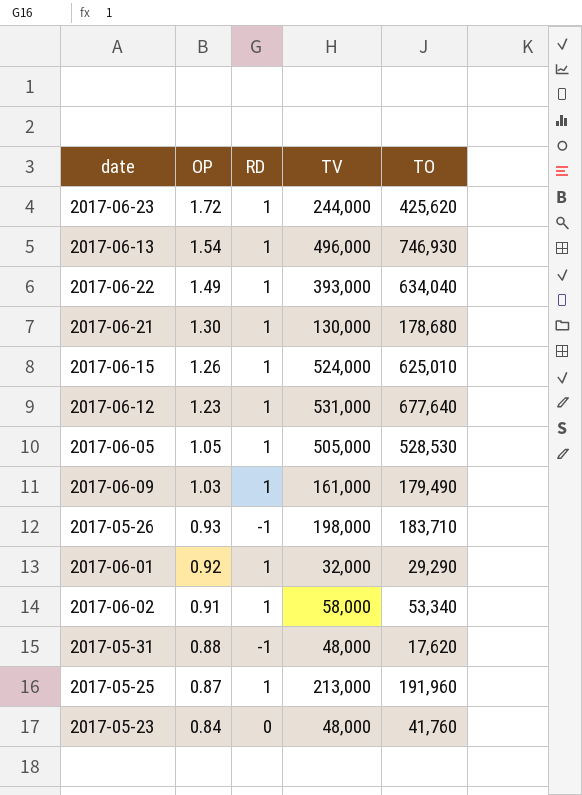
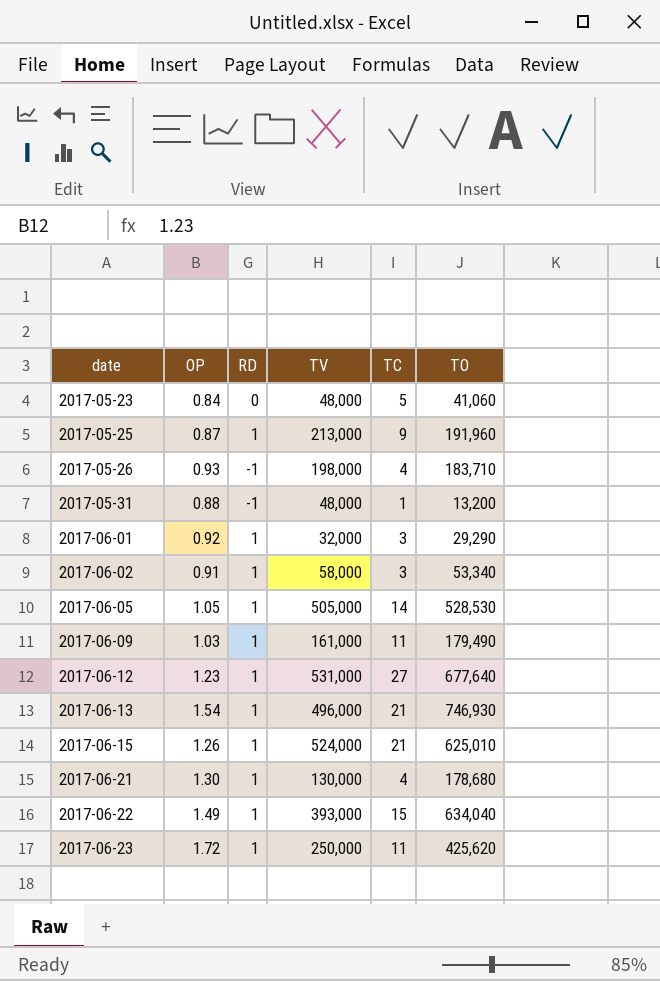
row order: OP descending -> date ascending
column TC | position: none -> 5
2017-05-23 | TO: 41,760 -> 41,060
2017-05-31 | TO: 17,620 -> 13,200
2017-06-23 | TV: 244,000 -> 250,000

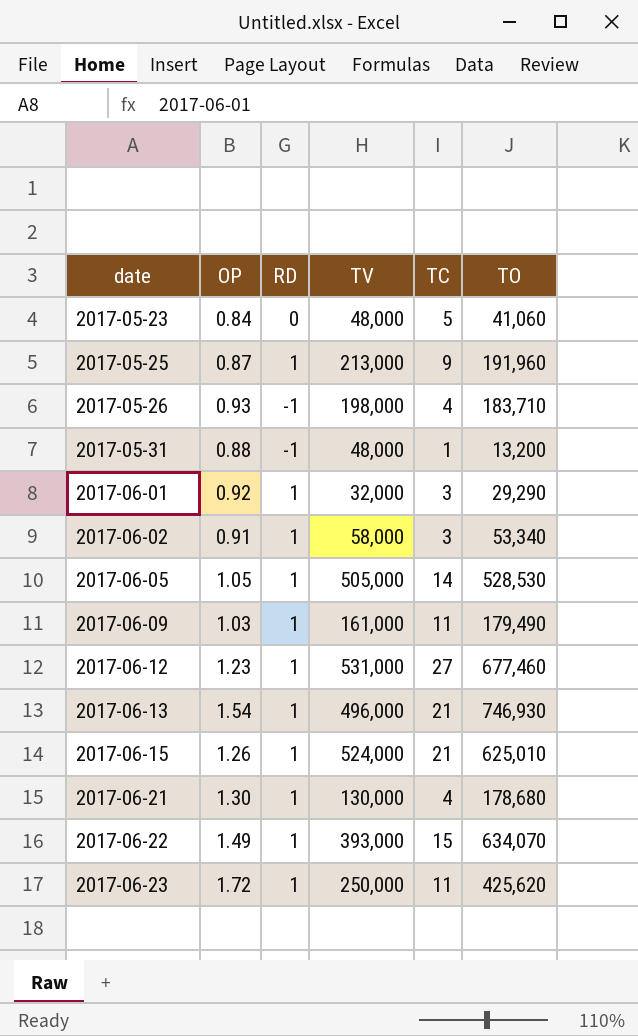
2017-06-12 | TO: 677,640 -> 677,460
2017-06-22 | TO: 634,040 -> 634,070

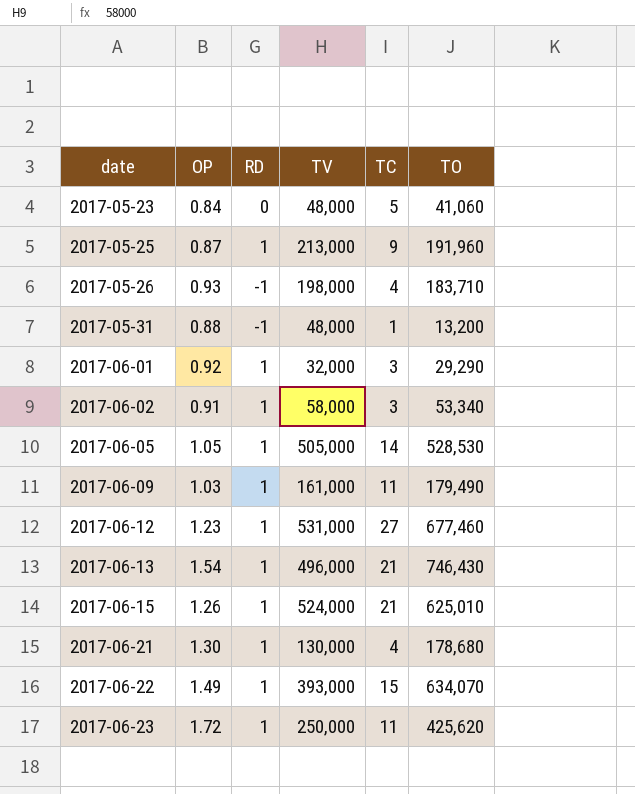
2017-06-13 | TO: 746,930 -> 746,430

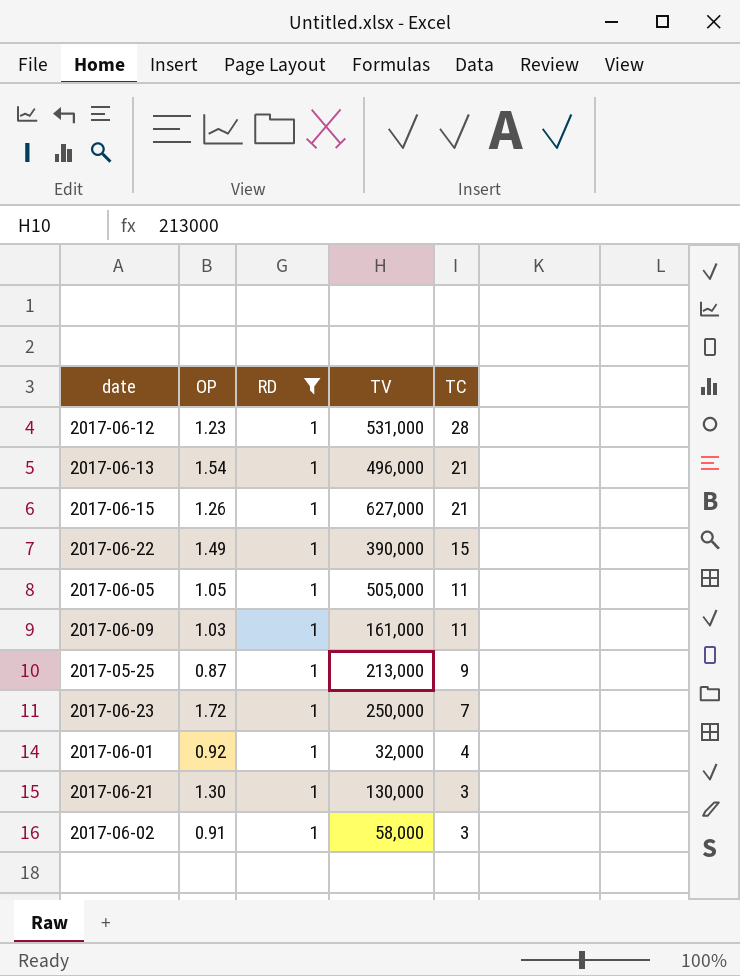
filter: none -> RD = 1
row order: date ascending -> TC descending
column TO | position: 6 -> none
2017-06-12 | TC: 27 -> 28
2017-06-15 | TV: 524,000 -> 627,000
2017-06-22 | TV: 393,000 -> 390,000
2017-06-05 | TC: 14 -> 11
2017-06-23 | TC: 11 -> 7
2017-06-01 | TC: 3 -> 4
2017-06-21 | TC: 4 -> 3

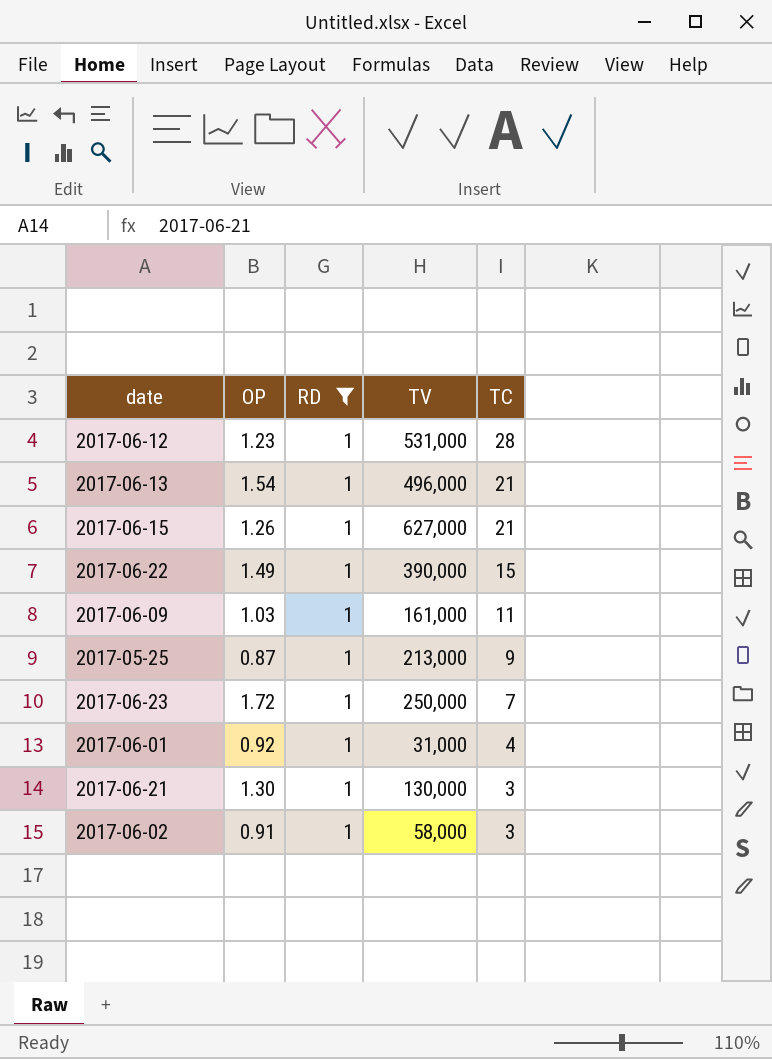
row 2017-06-05: 1.05 | 1 | 505,000 | 11 -> none
2017-06-01 | TV: 32,000 -> 31,000

